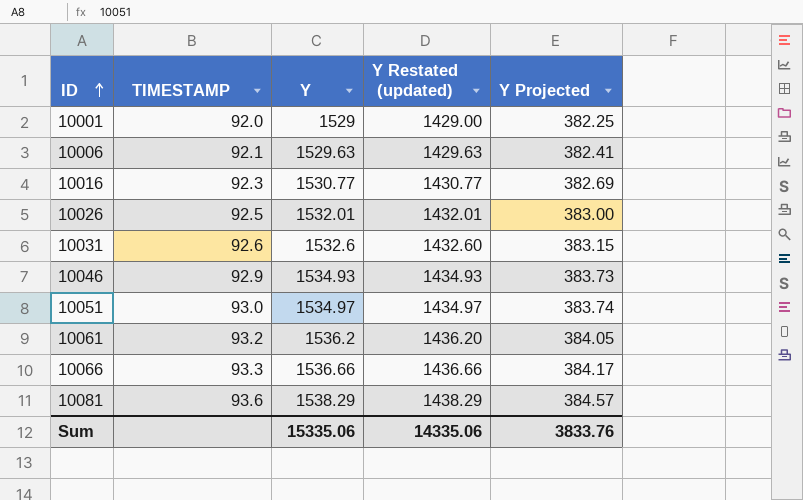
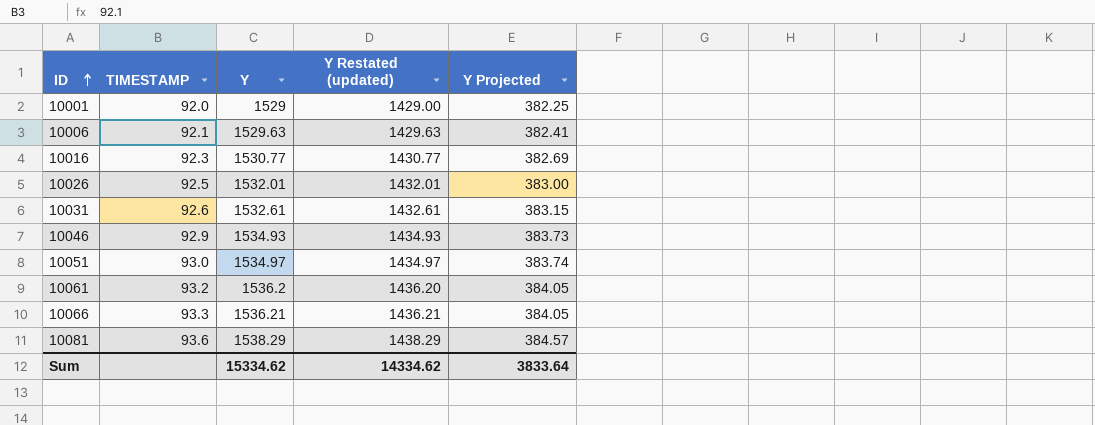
10031 | Y: 1532.6 -> 1532.61
10031 | Y Restated (updated): 1432.60 -> 1432.61
10066 | Y: 1536.66 -> 1536.21
10066 | Y Restated (updated): 1436.66 -> 1436.21
10066 | Y Projected: 384.17 -> 384.05
Sum | Y: 15335.06 -> 15334.62
Sum | Y Restated (updated): 14335.06 -> 14334.62
Sum | Y Projected: 3833.76 -> 3833.64

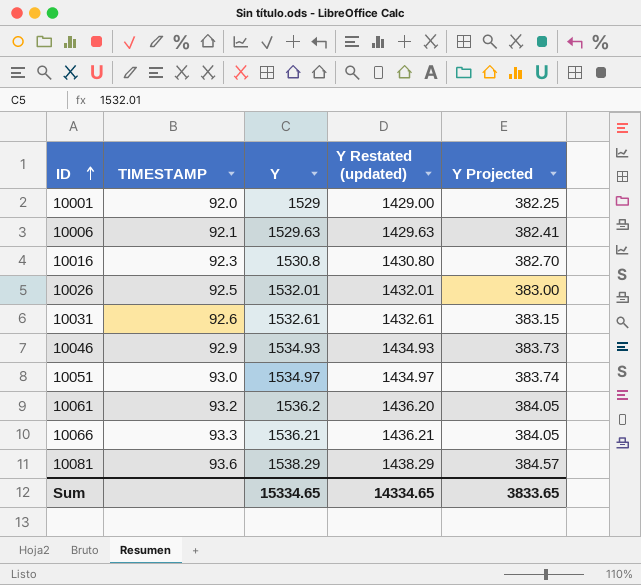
10016 | Y: 1530.77 -> 1530.8
10016 | Y Restated (updated): 1430.77 -> 1430.80
10016 | Y Projected: 382.69 -> 382.70
Sum | Y: 15334.62 -> 15334.65
Sum | Y Restated (updated): 14334.62 -> 14334.65
Sum | Y Projected: 3833.64 -> 3833.65

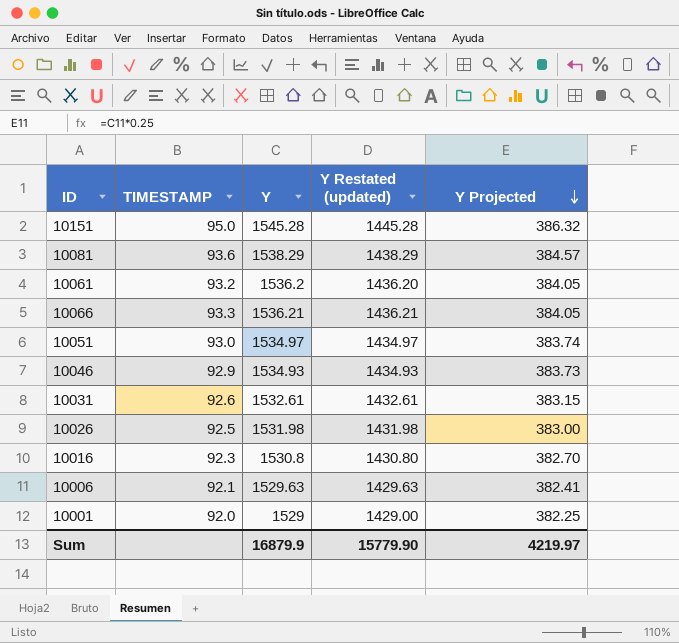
row order: ID ascending -> Y Projected descending
row 10151: none -> 95.0 | 1545.28 | 1445.28 | 386.32
10026 | Y: 1532.01 -> 1531.98
10026 | Y Restated (updated): 1432.01 -> 1431.98
Sum | Y: 15334.65 -> 16879.9
Sum | Y Restated (updated): 14334.65 -> 15779.90
Sum | Y Projected: 3833.65 -> 4219.97

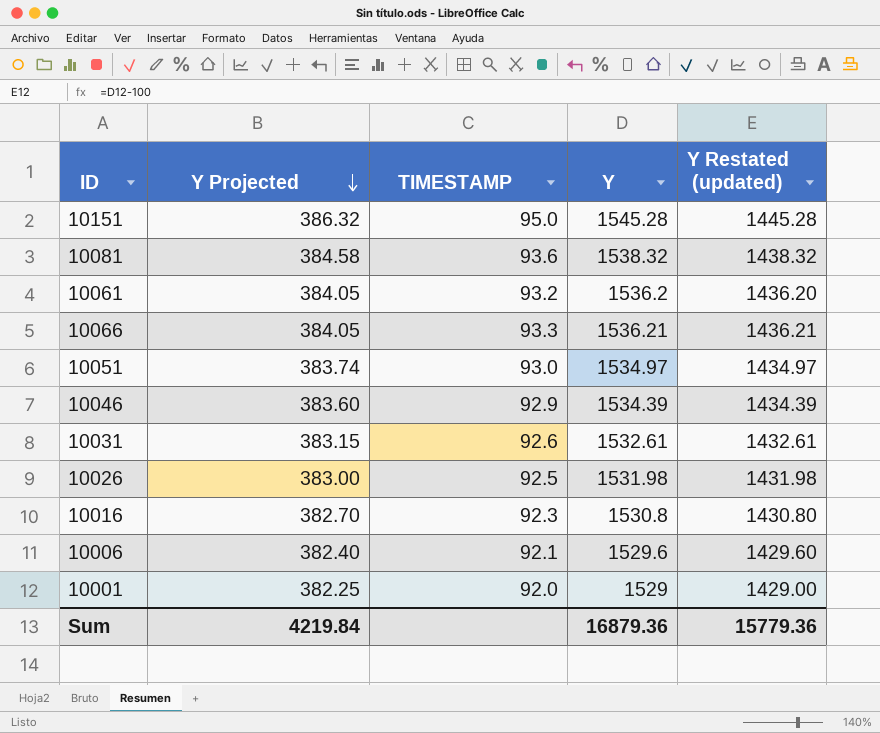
column Y Projected | position: 5 -> 2
10081 | Y Projected: 384.57 -> 384.58
10081 | Y: 1538.29 -> 1538.32
10081 | Y Restated (updated): 1438.29 -> 1438.32
10046 | Y Projected: 383.73 -> 383.60
10046 | Y: 1534.93 -> 1534.39
10046 | Y Restated (updated): 1434.93 -> 1434.39
10006 | Y Projected: 382.41 -> 382.40
10006 | Y: 1529.63 -> 1529.6
10006 | Y Restated (updated): 1429.63 -> 1429.60
Sum | Y Projected: 4219.97 -> 4219.84
Sum | Y: 16879.9 -> 16879.36
Sum | Y Restated (updated): 15779.90 -> 15779.36

